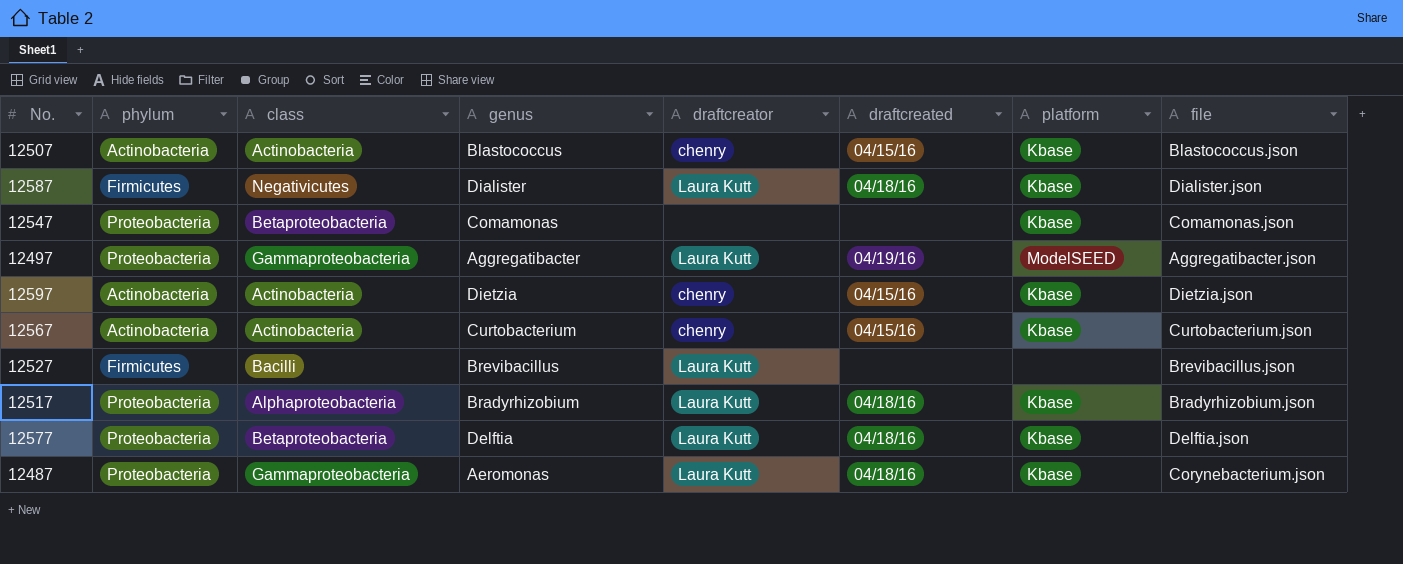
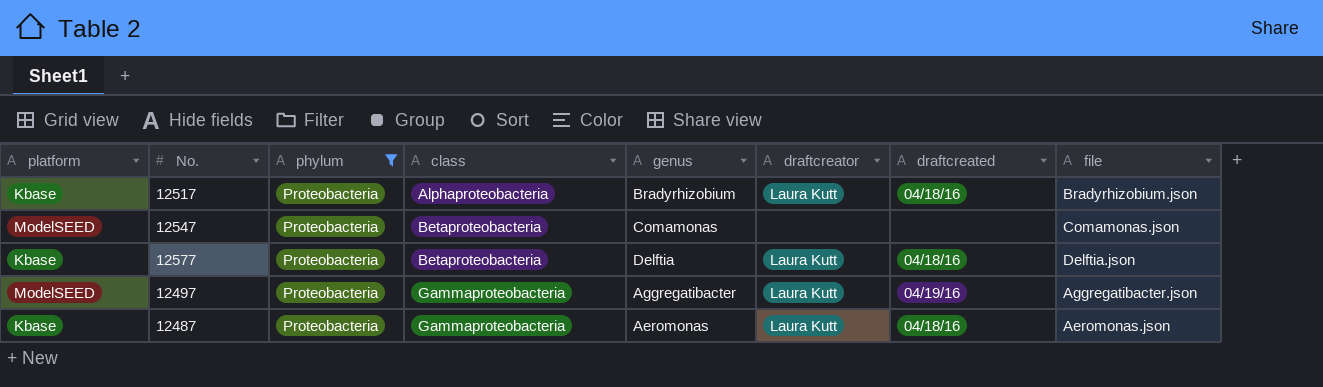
filter: none -> phylum = Proteobacteria
row order: none -> class ascending
column platform | position: 7 -> 1
12547 | platform: Kbase -> ModelSEED
12487 | file: Corynebacterium.json -> Aeromonas.json

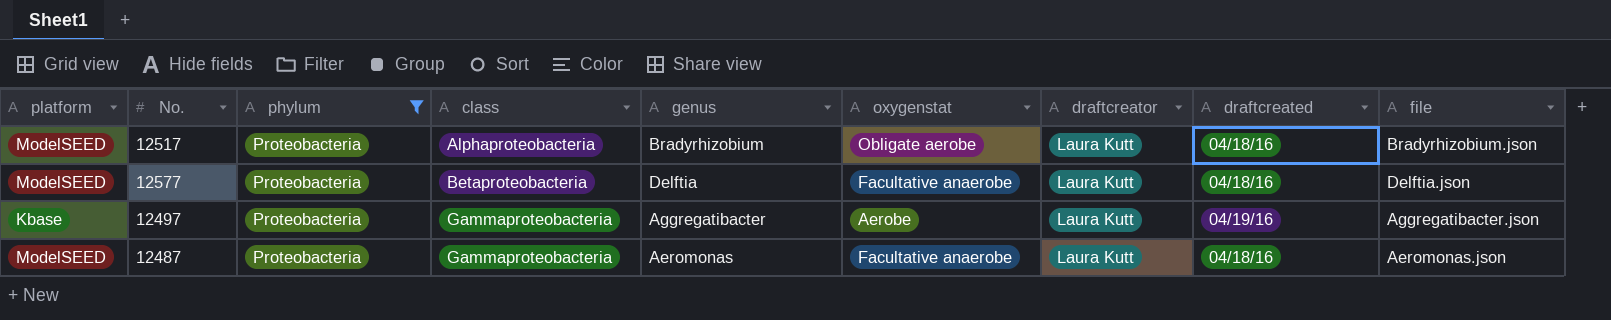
column oxygenstat | position: none -> 6
row 12547: ModelSEED | Proteobacteria | Betaproteobacteria | Comamonas | none | none | Comamonas.json -> none
12517 | platform: Kbase -> ModelSEED
12577 | platform: Kbase -> ModelSEED
12497 | platform: ModelSEED -> Kbase
12487 | platform: Kbase -> ModelSEED

